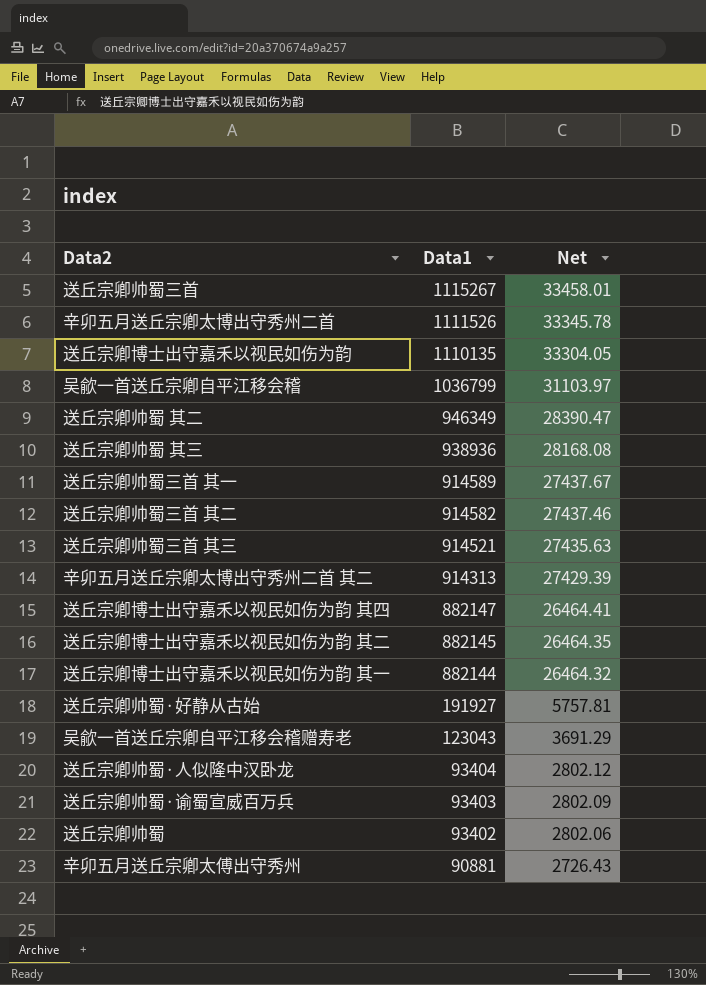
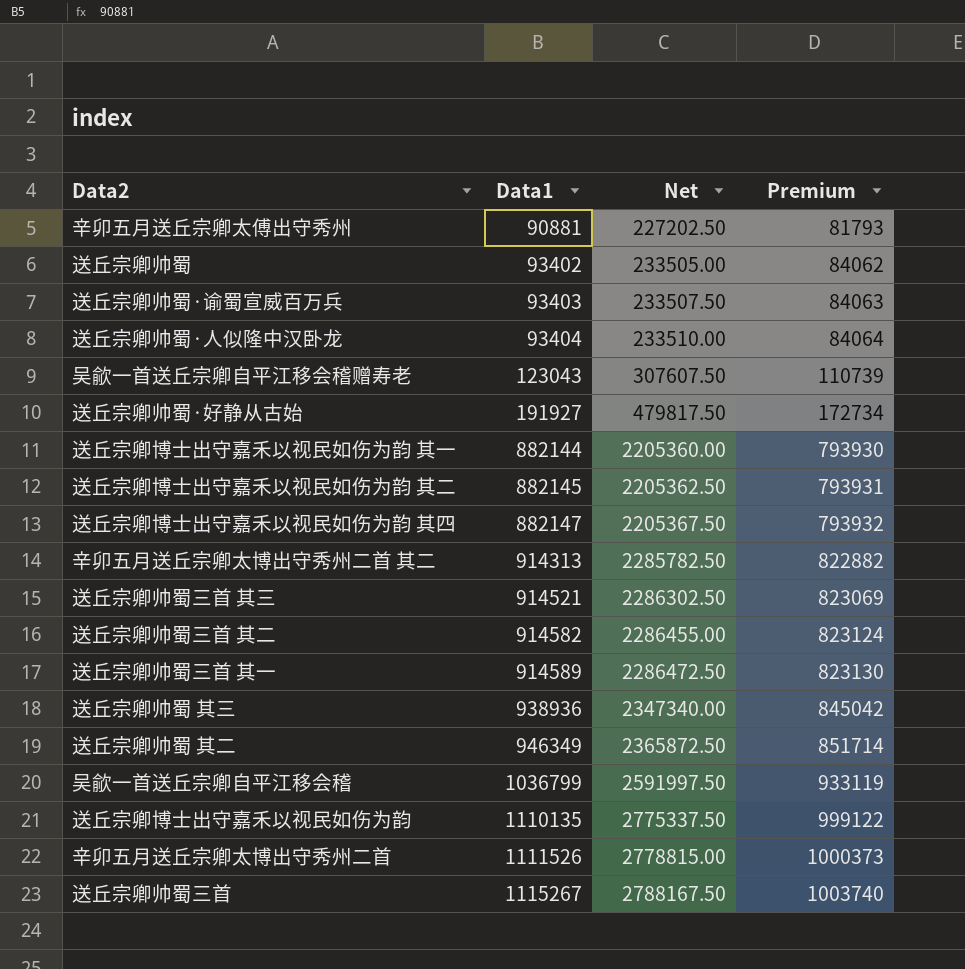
row order: Data1 descending -> Data1 ascending
column Net | formula: [Data1] * 0.03 -> [Data1] * 2.5
column Premium | formula: none -> [Data1] * 0.9

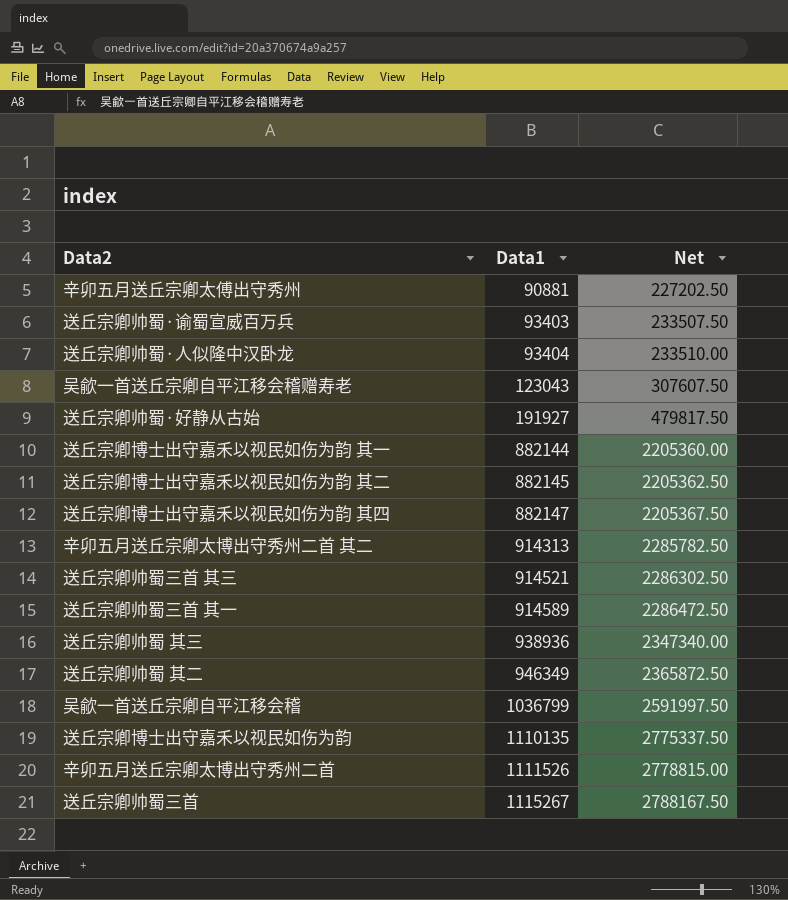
column Premium | formula: [Data1] * 0.9 -> none
row 送丘宗卿帅蜀: 93402 | 233505.00 | 84062 -> none
row 送丘宗卿帅蜀三首 其二: 914582 | 2286455.00 | 823124 -> none

